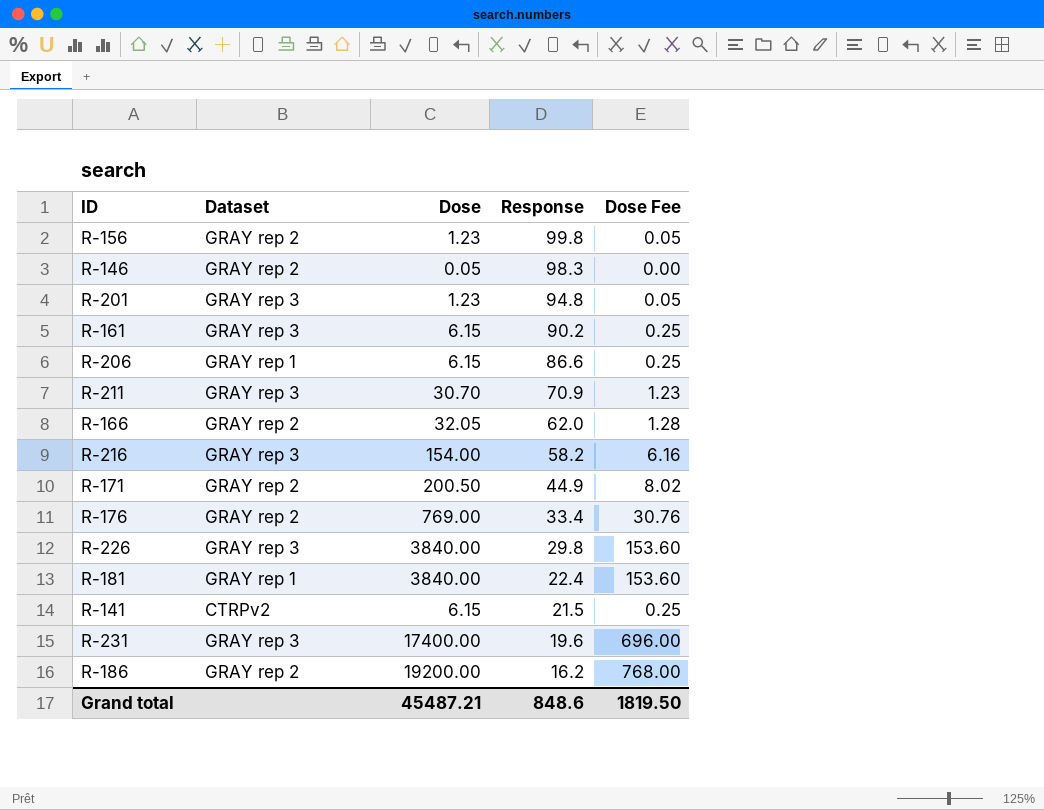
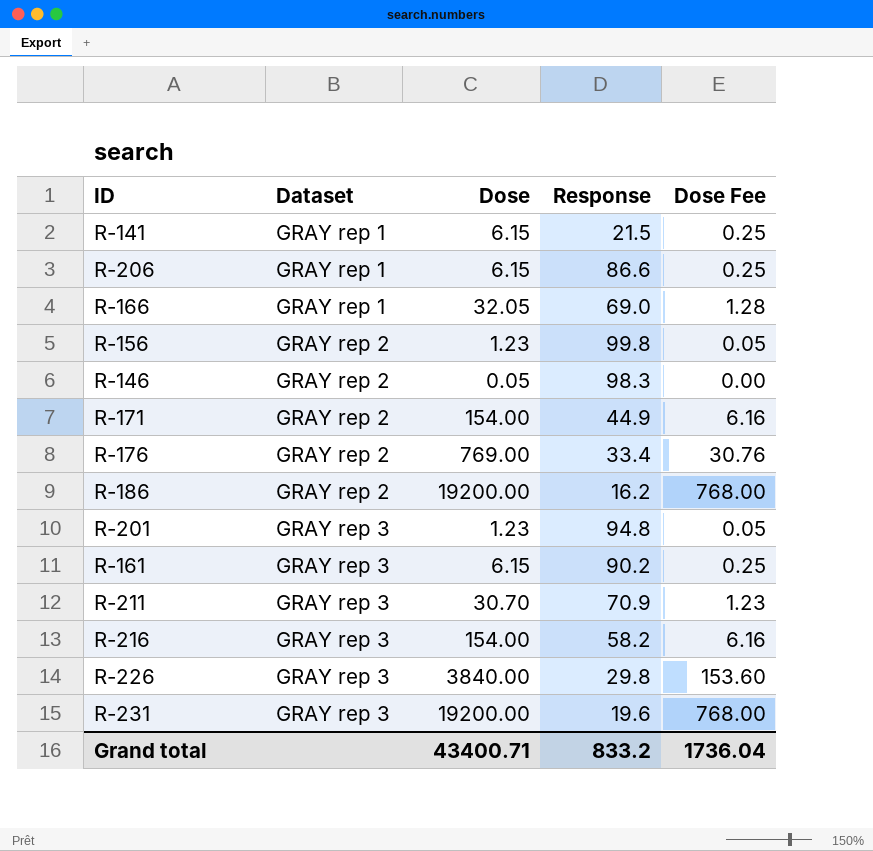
row order: Response descending -> Dataset ascending
row R-181: GRAY rep 1 | 3840.00 | 22.4 | 153.60 -> none
R-141 | Dataset: CTRPv2 -> GRAY rep 1
R-166 | Dataset: GRAY rep 2 -> GRAY rep 1
R-166 | Response: 62.0 -> 69.0
R-171 | Dose: 200.50 -> 154.00
R-171 | Dose Fee: 8.02 -> 6.16
R-231 | Dose: 17400.00 -> 19200.00
R-231 | Dose Fee: 696.00 -> 768.00
Grand total | Dose: 45487.21 -> 43400.71
Grand total | Response: 848.6 -> 833.2
Grand total | Dose Fee: 1819.50 -> 1736.04

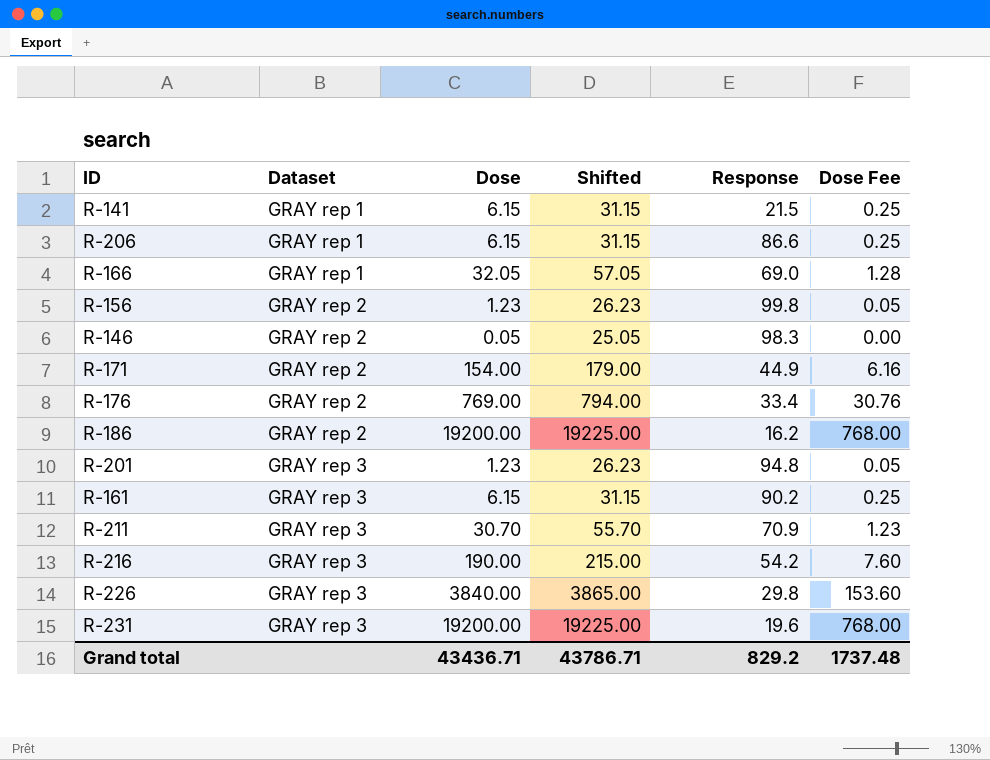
column Shifted | formula: none -> [Dose] + 25
R-216 | Dose: 154.00 -> 190.00
R-216 | Response: 58.2 -> 54.2
R-216 | Dose Fee: 6.16 -> 7.60
Grand total | Dose: 43400.71 -> 43436.71
Grand total | Response: 833.2 -> 829.2
Grand total | Dose Fee: 1736.04 -> 1737.48

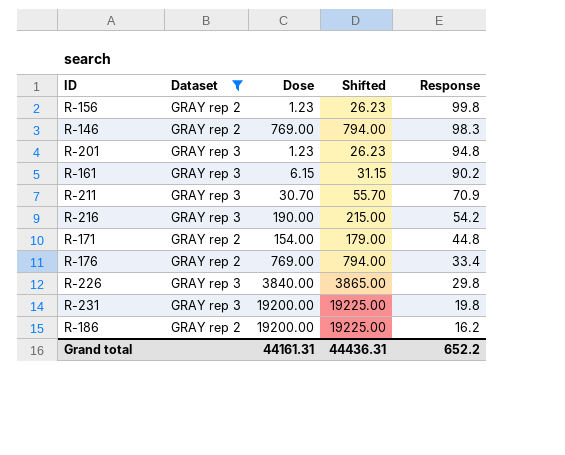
filter: none -> Dataset != GRAY rep 1
row order: Dataset ascending -> Response descending
column Dose Fee | formula: [Dose] * 0.04 -> none
R-146 | Dose: 0.05 -> 769.00
R-146 | Shifted: 25.05 -> 794.00
R-171 | Response: 44.9 -> 44.8
R-231 | Response: 19.6 -> 19.8
Grand total | Dose: 43436.71 -> 44161.31
Grand total | Shifted: 43786.71 -> 44436.31
Grand total | Response: 829.2 -> 652.2

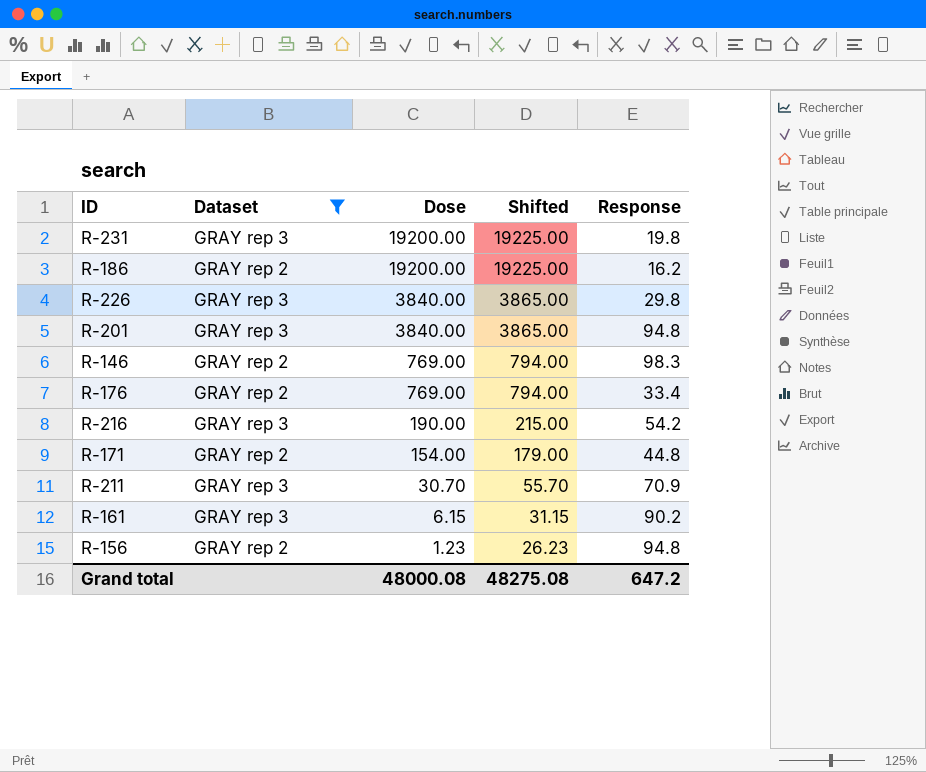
row order: Response descending -> Dose descending
R-201 | Dose: 1.23 -> 3840.00
R-201 | Shifted: 26.23 -> 3865.00
R-156 | Response: 99.8 -> 94.8
Grand total | Dose: 44161.31 -> 48000.08
Grand total | Shifted: 44436.31 -> 48275.08
Grand total | Response: 652.2 -> 647.2

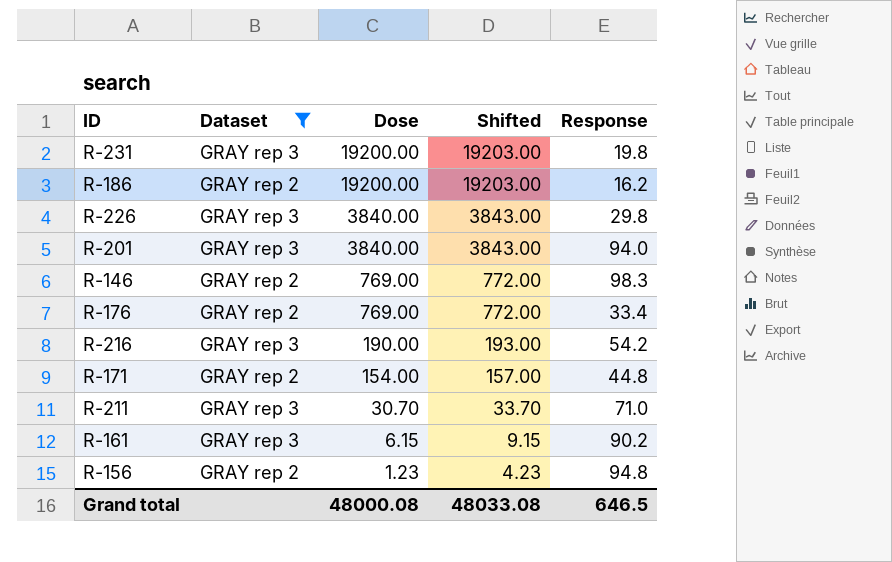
column Shifted | formula: [Dose] + 25 -> [Dose] + 3
R-201 | Response: 94.8 -> 94.0
R-211 | Response: 70.9 -> 71.0
Grand total | Shifted: 48275.08 -> 48033.08
Grand total | Response: 647.2 -> 646.5

